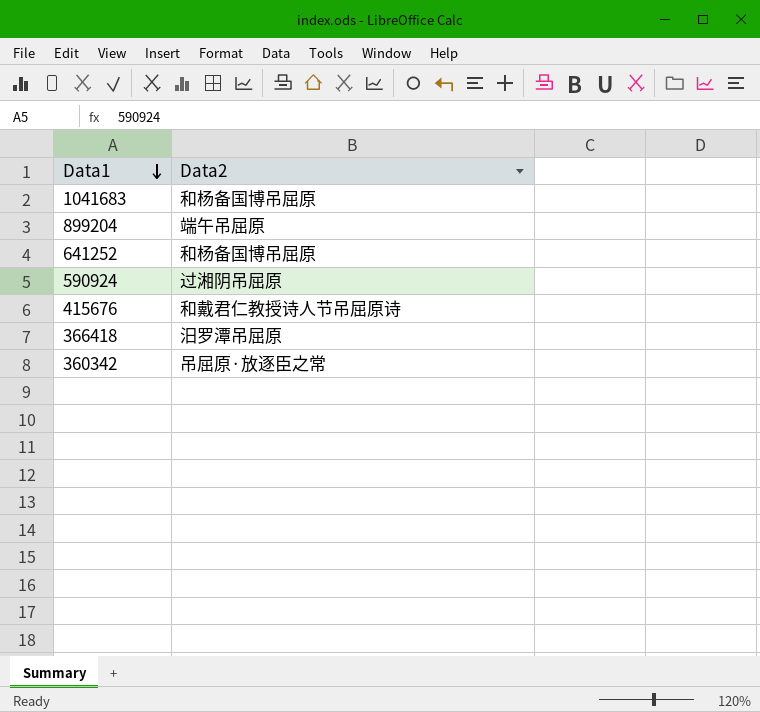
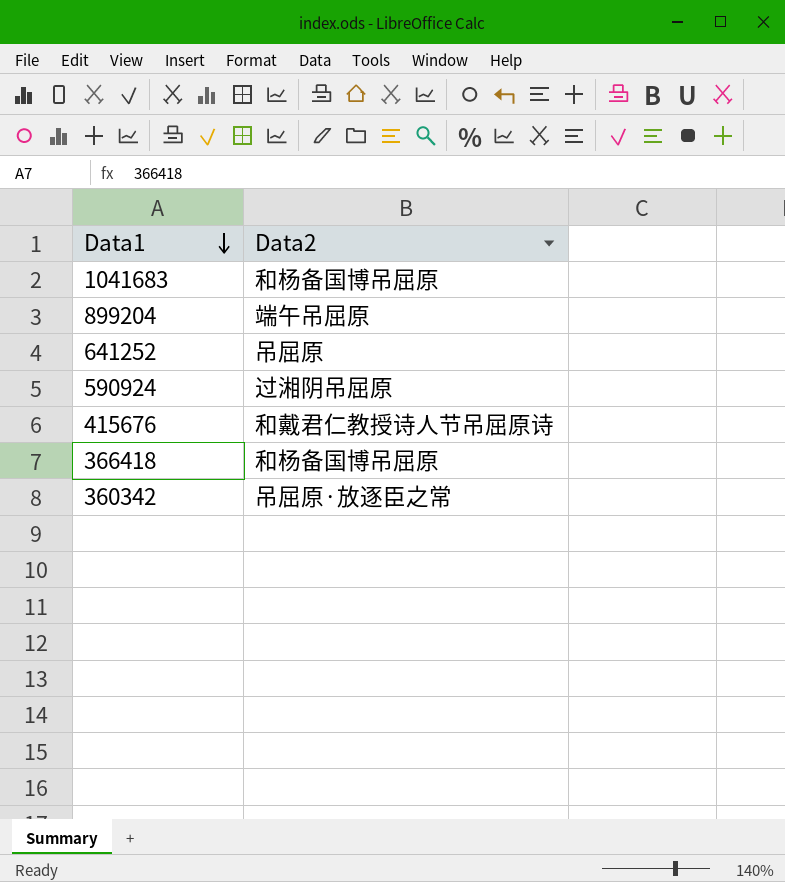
641252 | Data2: 和杨备国博吊屈原 -> 吊屈原
366418 | Data2: 汨罗潭吊屈原 -> 和杨备国博吊屈原

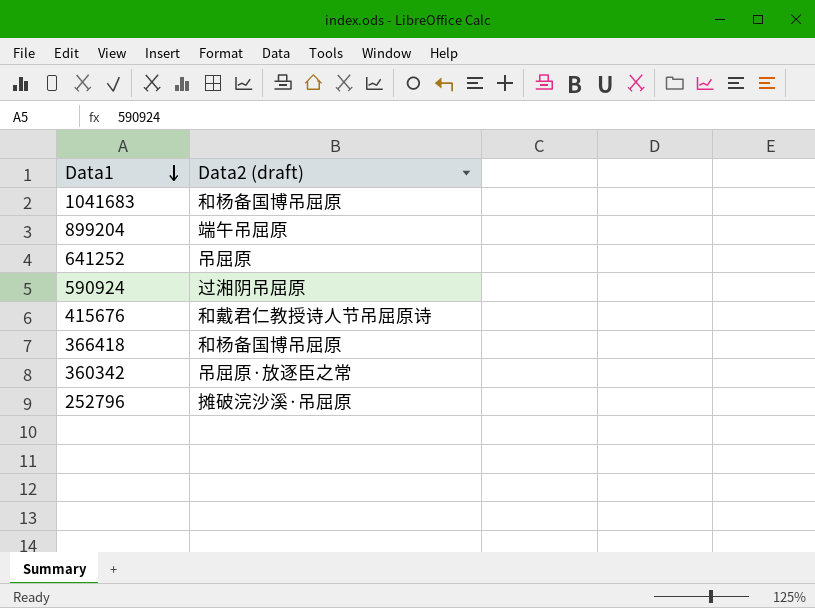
column name: Data2 -> Data2 (draft)
row 252796: none -> 摊破浣沙溪·吊屈原

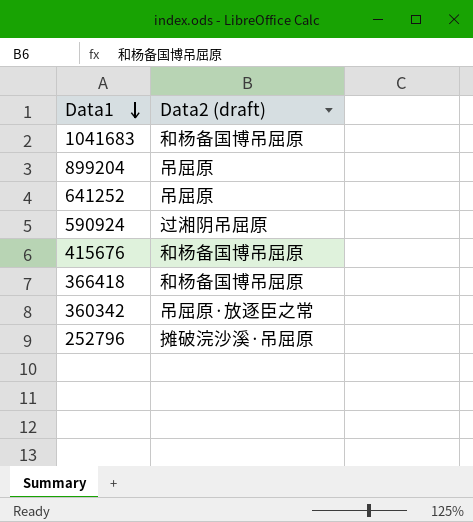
899204 | Data2 (draft): 端午吊屈原 -> 吊屈原
415676 | Data2 (draft): 和戴君仁教授诗人节吊屈原诗 -> 和杨备国博吊屈原

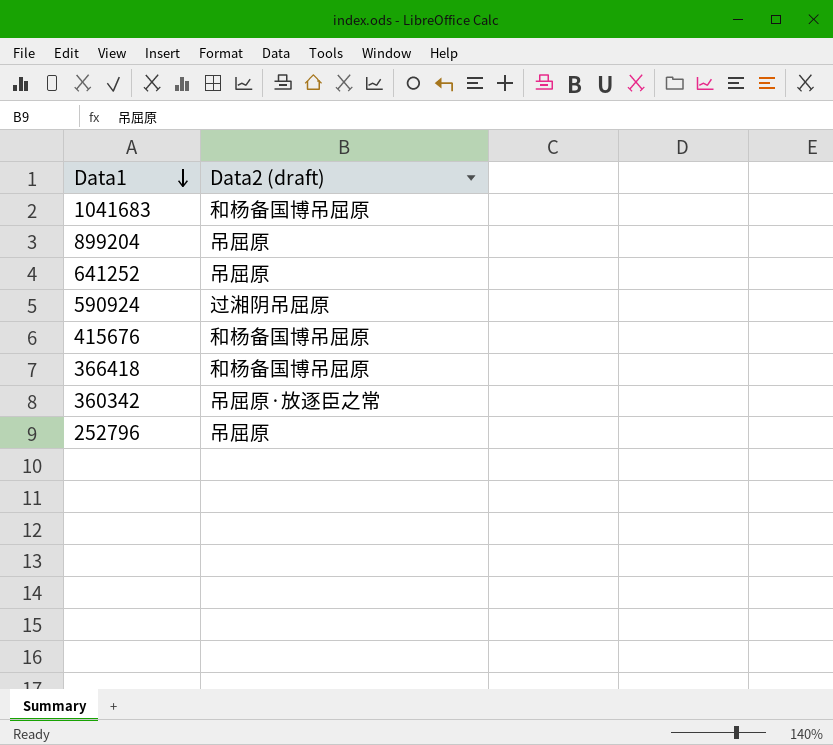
252796 | Data2 (draft): 摊破浣沙溪·吊屈原 -> 吊屈原

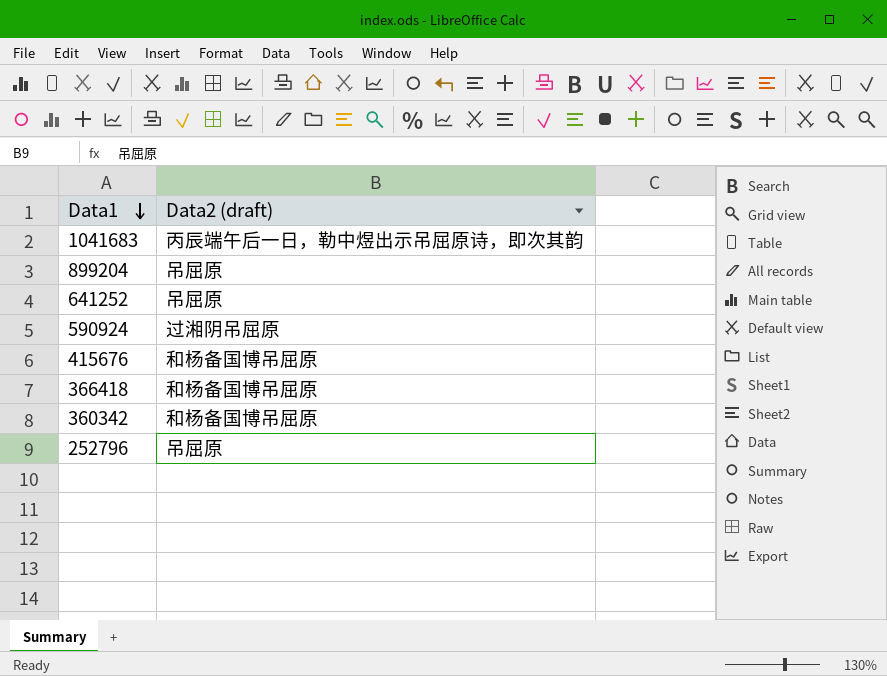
1041683 | Data2 (draft): 和杨备国博吊屈原 -> 丙辰端午后一日，勒中煜出示吊屈原诗，即次其韵
360342 | Data2 (draft): 吊屈原·放逐臣之常 -> 和杨备国博吊屈原

